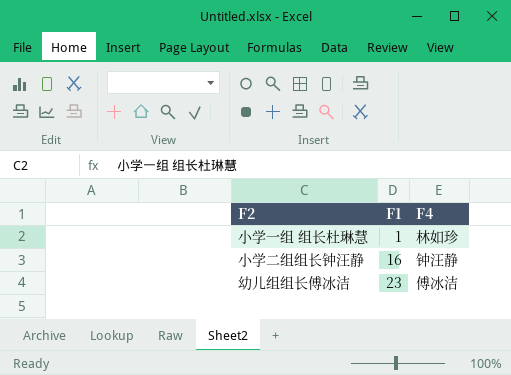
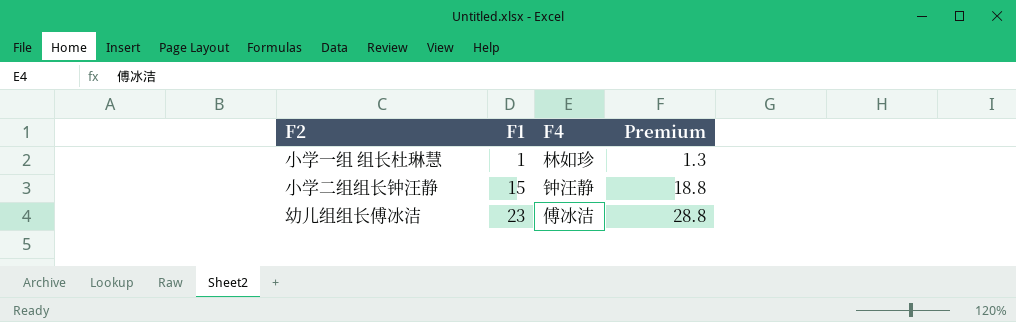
column Premium | formula: none -> [F1] * 1.25
小学二组组长钟汪静 | F1: 16 -> 15

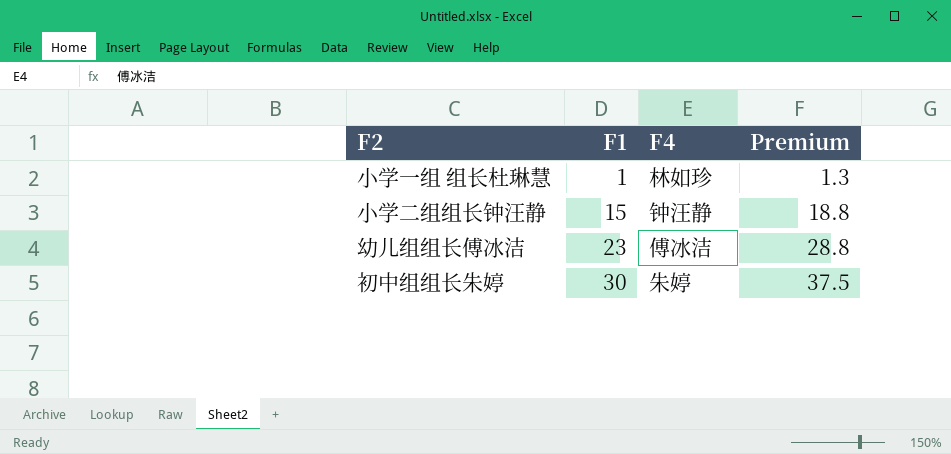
row 初中组组长朱婷: none -> 30 | 朱婷 | 37.5

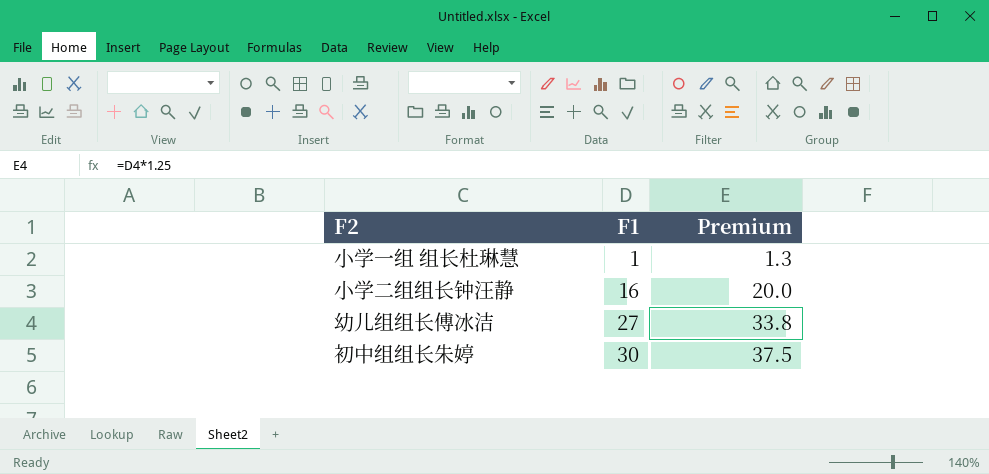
column F4 | position: 3 -> none
小学二组组长钟汪静 | F1: 15 -> 16
小学二组组长钟汪静 | Premium: 18.8 -> 20.0
幼儿组组长傅冰洁 | F1: 23 -> 27
幼儿组组长傅冰洁 | Premium: 28.8 -> 33.8

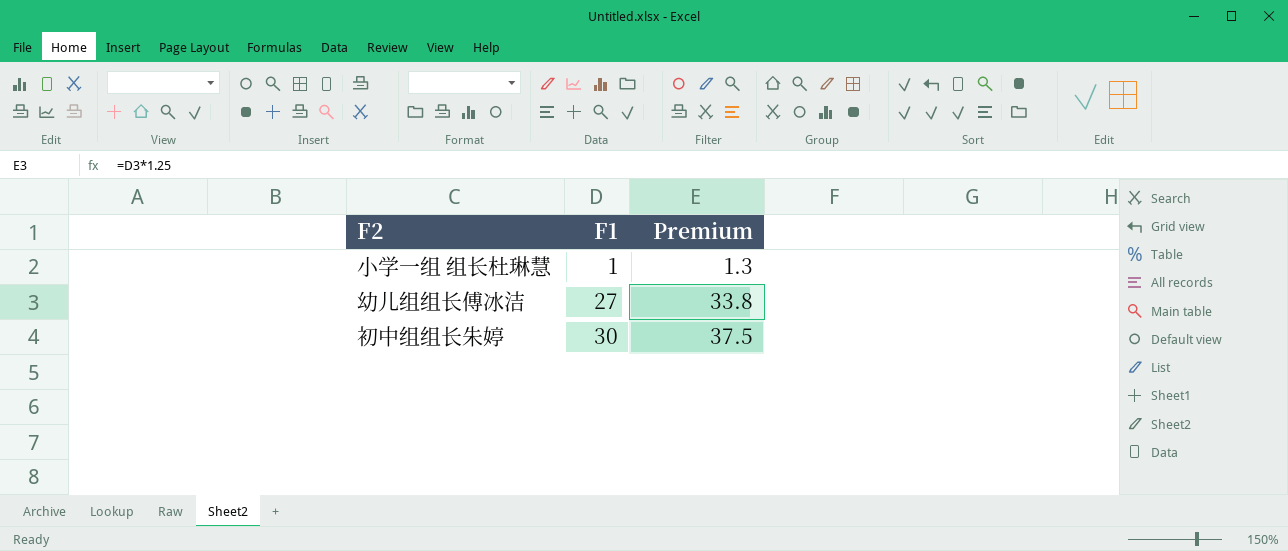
row 小学二组组长钟汪静: 16 | 20.0 -> none

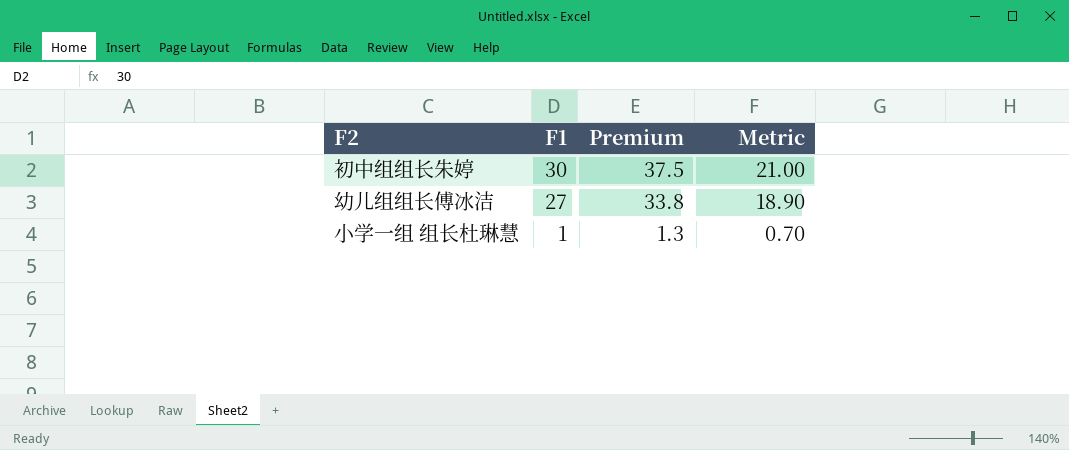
row order: F1 ascending -> F1 descending
column Metric | formula: none -> [F1] * 0.7

